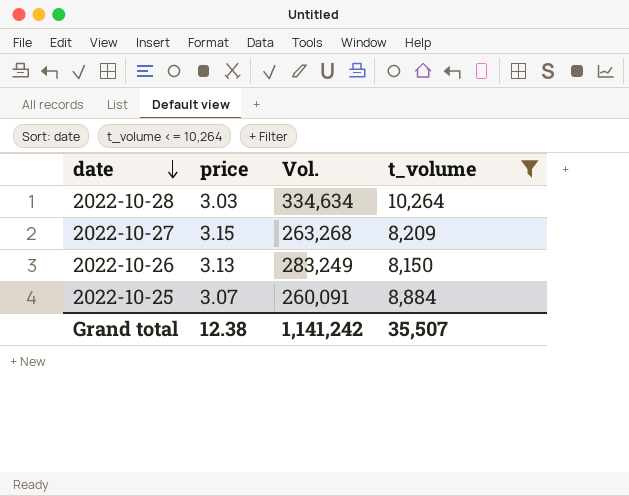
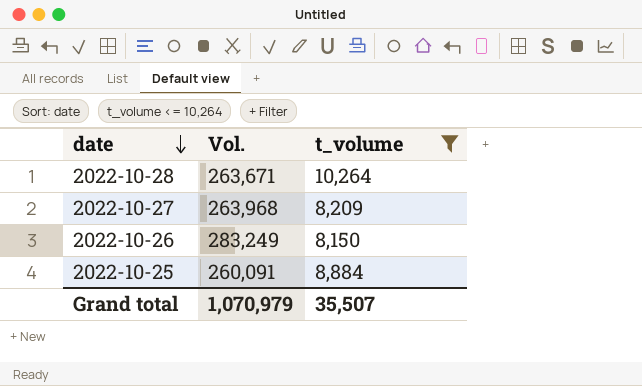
column price | position: 2 -> none
2022-10-28 | Vol.: 334,634 -> 263,671
2022-10-27 | Vol.: 263,268 -> 263,968
Grand total | Vol.: 1,141,242 -> 1,070,979

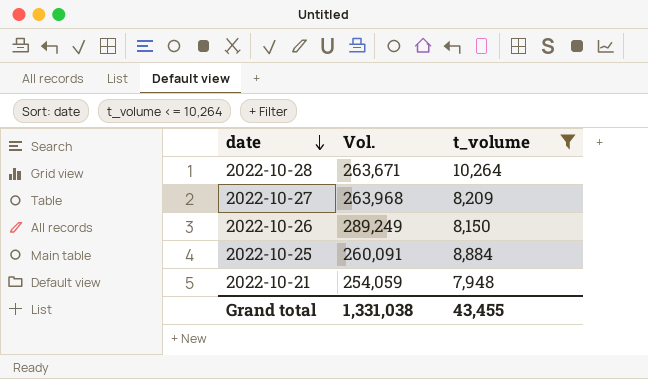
2022-10-26 | Vol.: 283,249 -> 289,249
row 2022-10-21: none -> 254,059 | 7,948
Grand total | Vol.: 1,070,979 -> 1,331,038
Grand total | t_volume: 35,507 -> 43,455

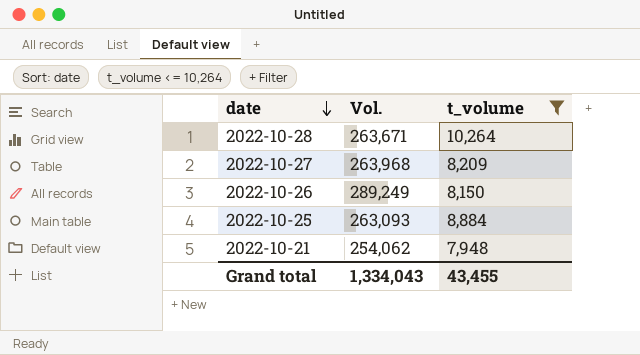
2022-10-25 | Vol.: 260,091 -> 263,093
2022-10-21 | Vol.: 254,059 -> 254,062
Grand total | Vol.: 1,331,038 -> 1,334,043

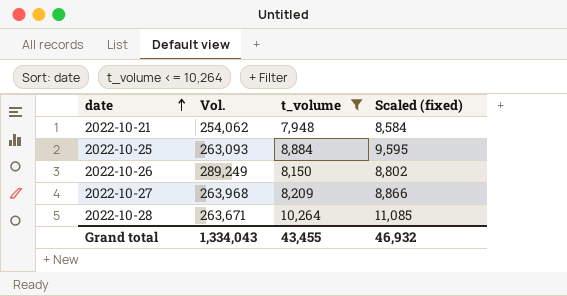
row order: date descending -> date ascending
column Scaled (fixed) | formula: none -> [t_volume] * 1.08

